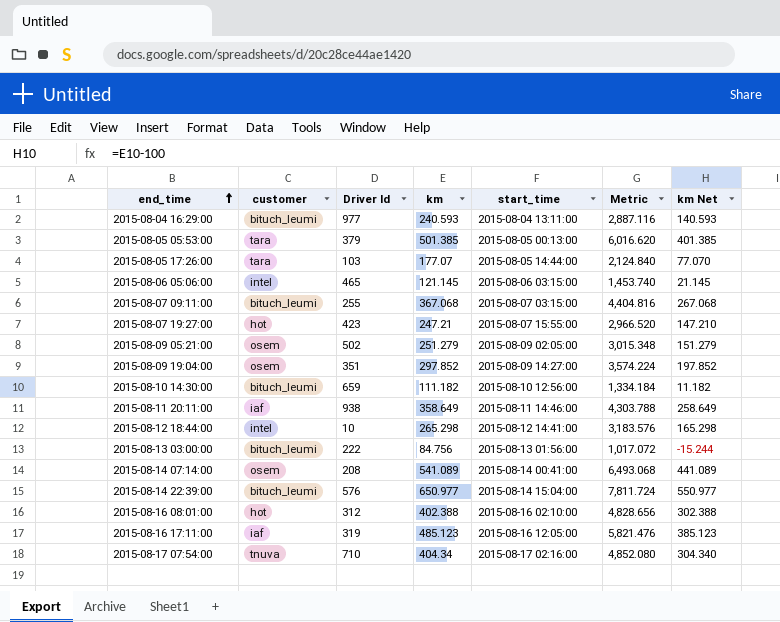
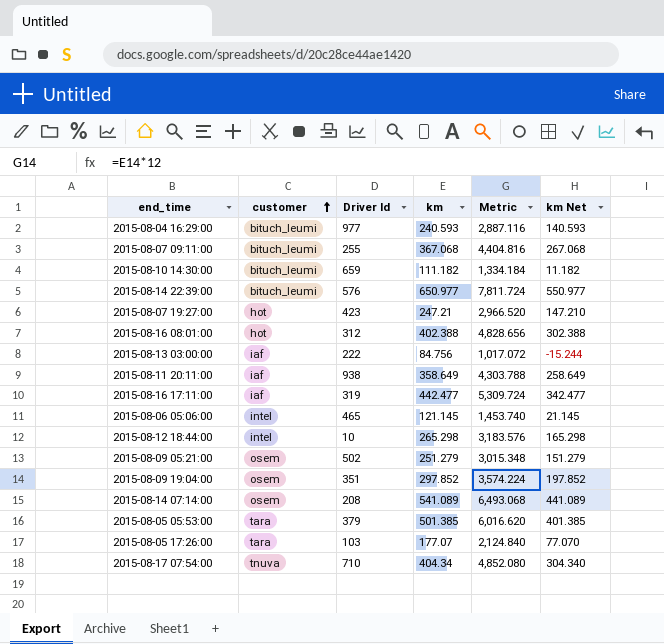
row order: end_time ascending -> customer ascending
column start_time | position: 5 -> none
2015-08-13 03:00:00 | customer: bituch_leumi -> iaf
2015-08-16 17:11:00 | km: 485.123 -> 442.477
2015-08-16 17:11:00 | Metric: 5,821.476 -> 5,309.724
2015-08-16 17:11:00 | km Net: 385.123 -> 342.477

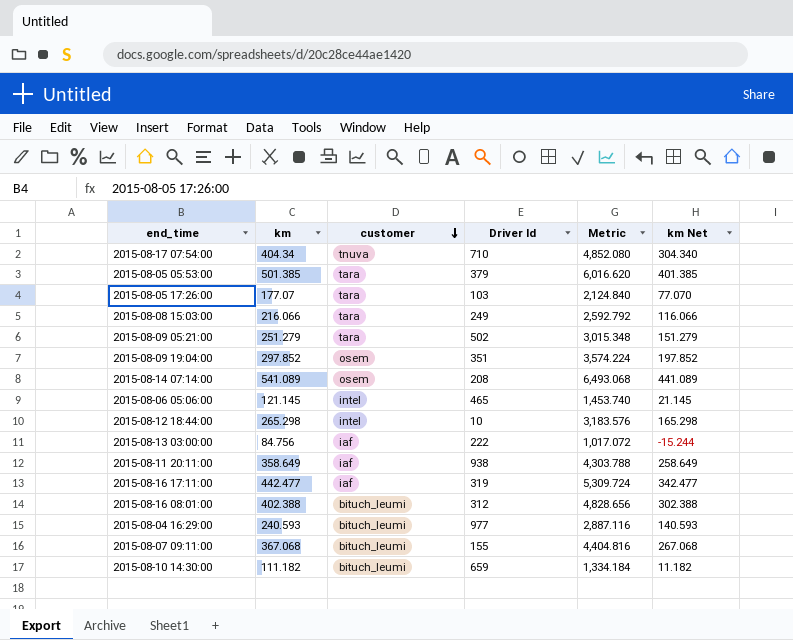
row order: customer ascending -> customer descending
column km | position: 4 -> 2
row 2015-08-14 22:39:00: bituch_leumi | 576 | 650.977 | 7,811.724 | 550.977 -> none
row 2015-08-07 19:27:00: hot | 423 | 247.21 | 2,966.520 | 147.210 -> none
row 2015-08-08 15:03:00: none -> 216.066 | tara | 249 | 2,592.792 | 116.066
2015-08-09 05:21:00 | customer: osem -> tara
2015-08-16 08:01:00 | customer: hot -> bituch_leumi
2015-08-07 09:11:00 | Driver Id: 255 -> 155

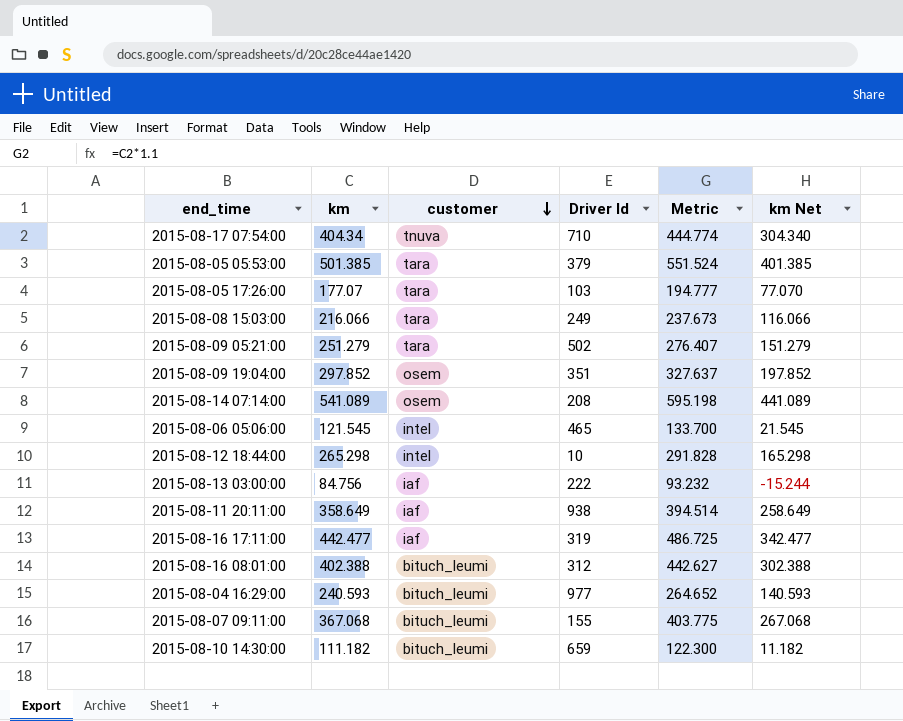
column Metric | formula: [km] * 12 -> [km] * 1.1
2015-08-06 05:06:00 | km: 121.145 -> 121.545
2015-08-06 05:06:00 | km Net: 21.145 -> 21.545

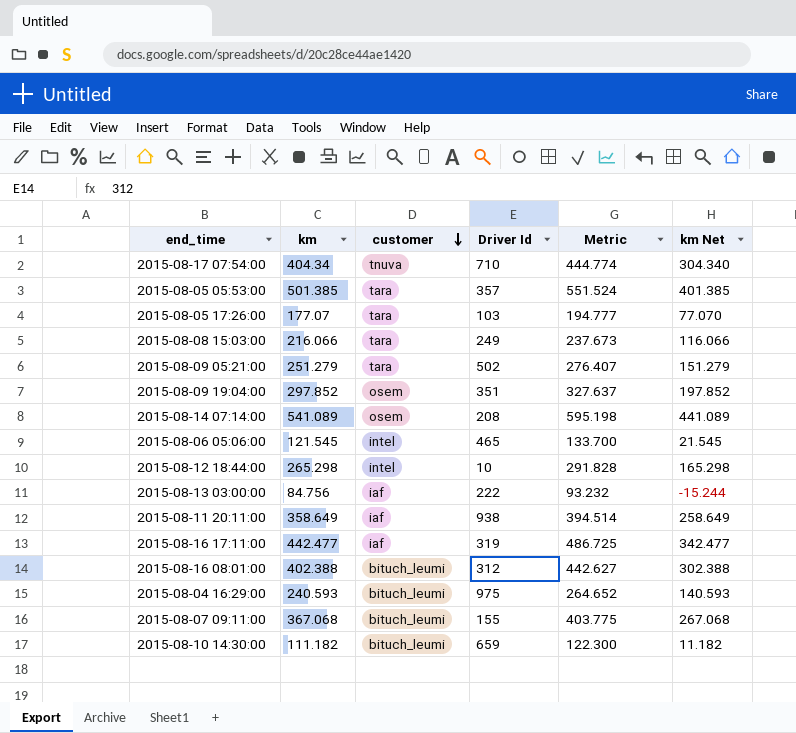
2015-08-05 05:53:00 | Driver Id: 379 -> 357
2015-08-04 16:29:00 | Driver Id: 977 -> 975

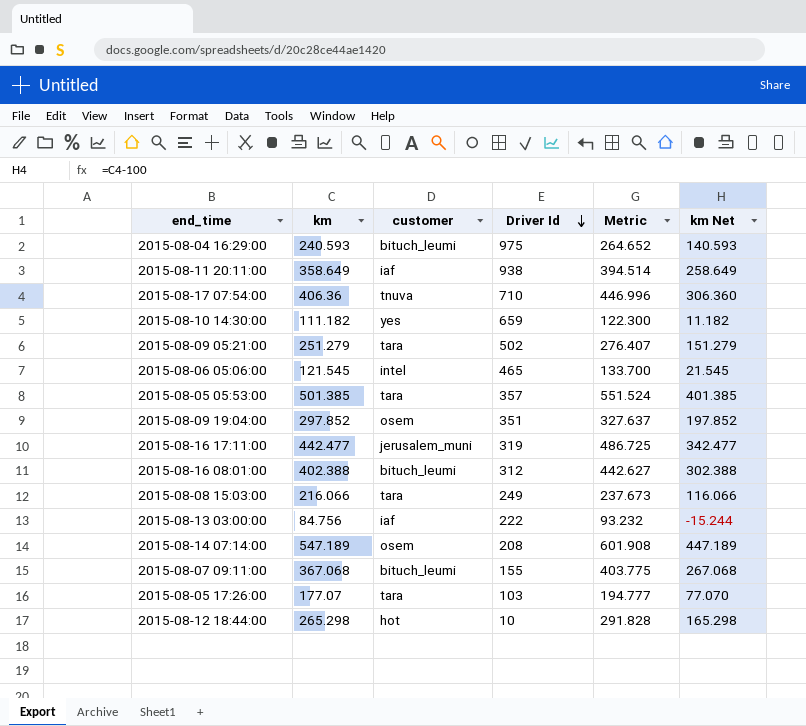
row order: customer descending -> Driver Id descending
2015-08-17 07:54:00 | km: 404.34 -> 406.36
2015-08-17 07:54:00 | Metric: 444.774 -> 446.996
2015-08-17 07:54:00 | km Net: 304.340 -> 306.360
2015-08-10 14:30:00 | customer: bituch_leumi -> yes
2015-08-16 17:11:00 | customer: iaf -> jerusalem_muni
2015-08-14 07:14:00 | km: 541.089 -> 547.189
2015-08-14 07:14:00 | Metric: 595.198 -> 601.908
2015-08-14 07:14:00 | km Net: 441.089 -> 447.189
2015-08-12 18:44:00 | customer: intel -> hot

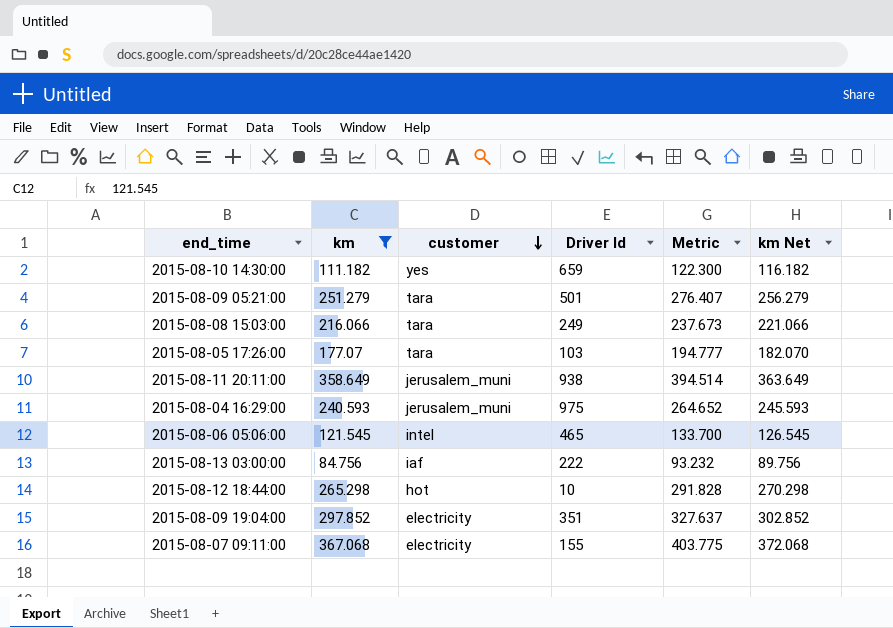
filter: none -> km <= 367.068
row order: Driver Id descending -> customer descending
column km Net | formula: [km] - 100 -> [km] + 5
2015-08-09 05:21:00 | Driver Id: 502 -> 501
2015-08-11 20:11:00 | customer: iaf -> jerusalem_muni
2015-08-04 16:29:00 | customer: bituch_leumi -> jerusalem_muni
2015-08-09 19:04:00 | customer: osem -> electricity
2015-08-07 09:11:00 | customer: bituch_leumi -> electricity

